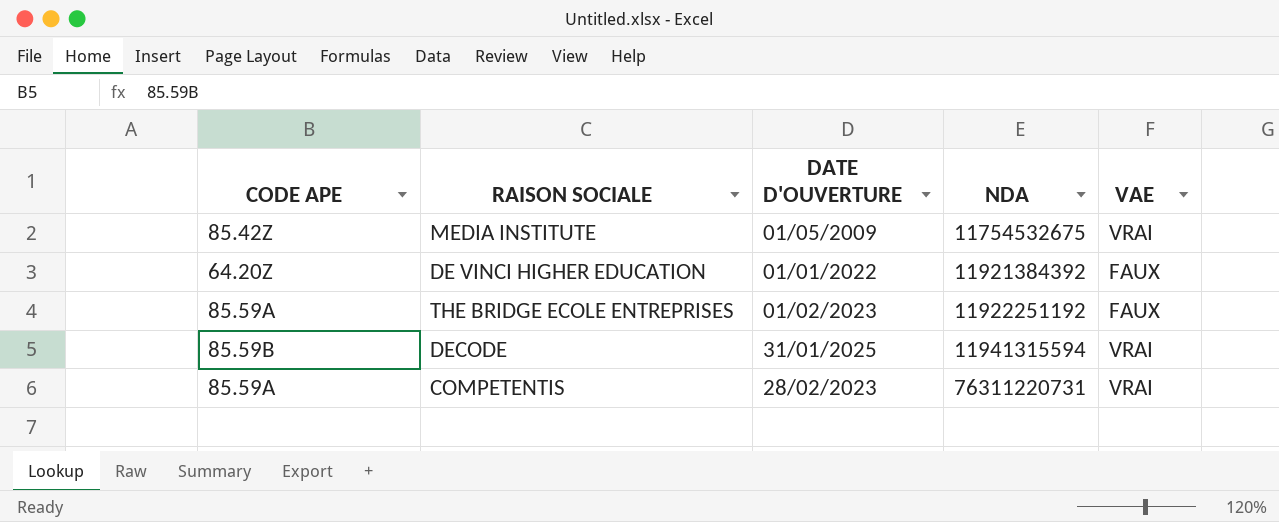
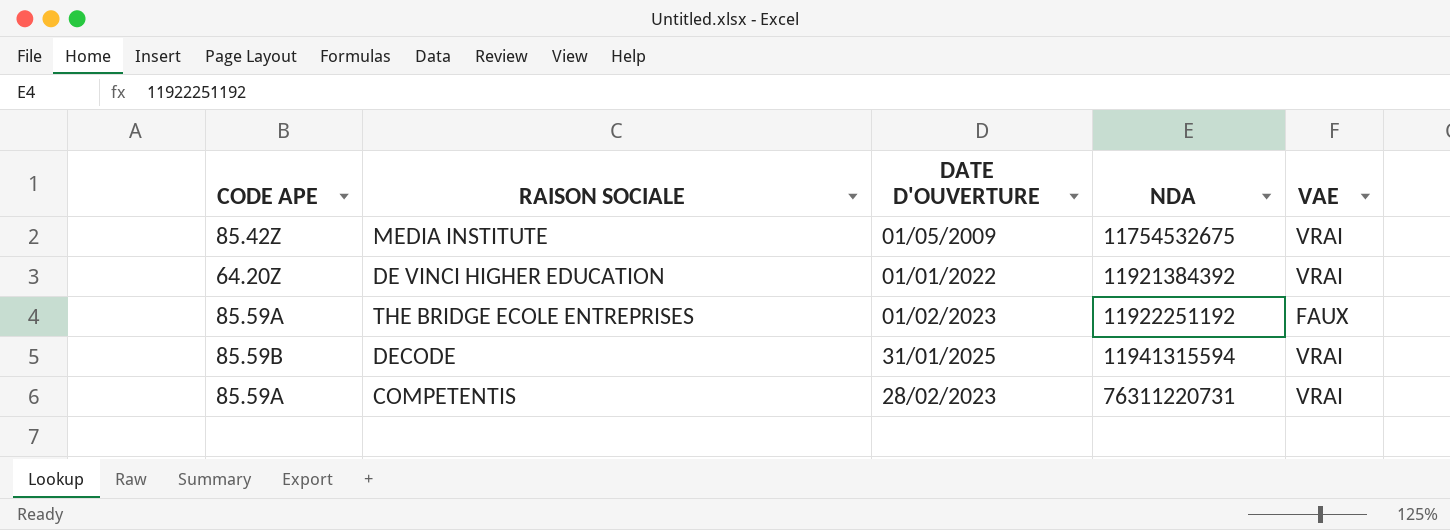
DE VINCI HIGHER EDUCATION | VAE: FAUX -> VRAI

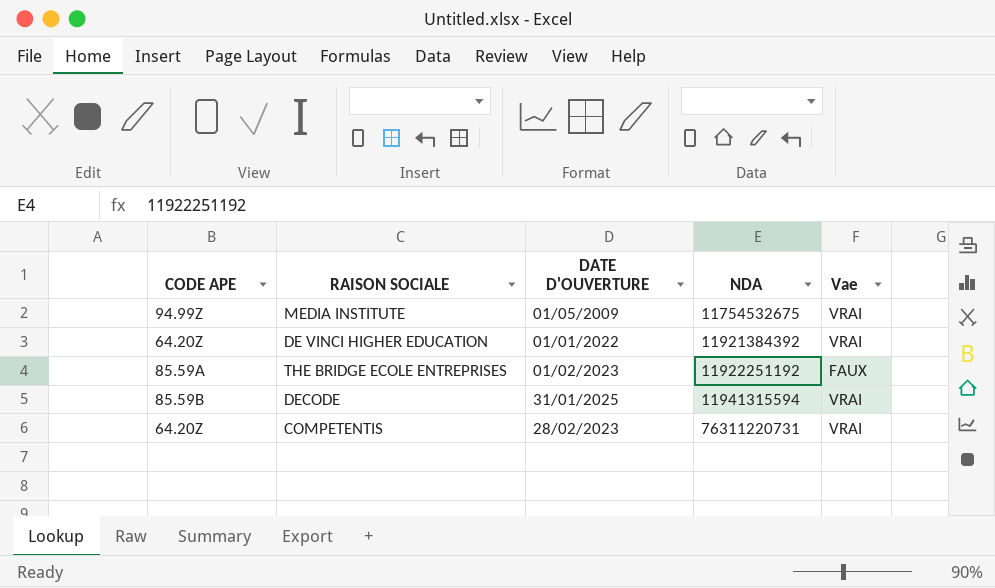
column name: VAE -> Vae
MEDIA INSTITUTE | CODE APE: 85.42Z -> 94.99Z
COMPETENTIS | CODE APE: 85.59A -> 64.20Z

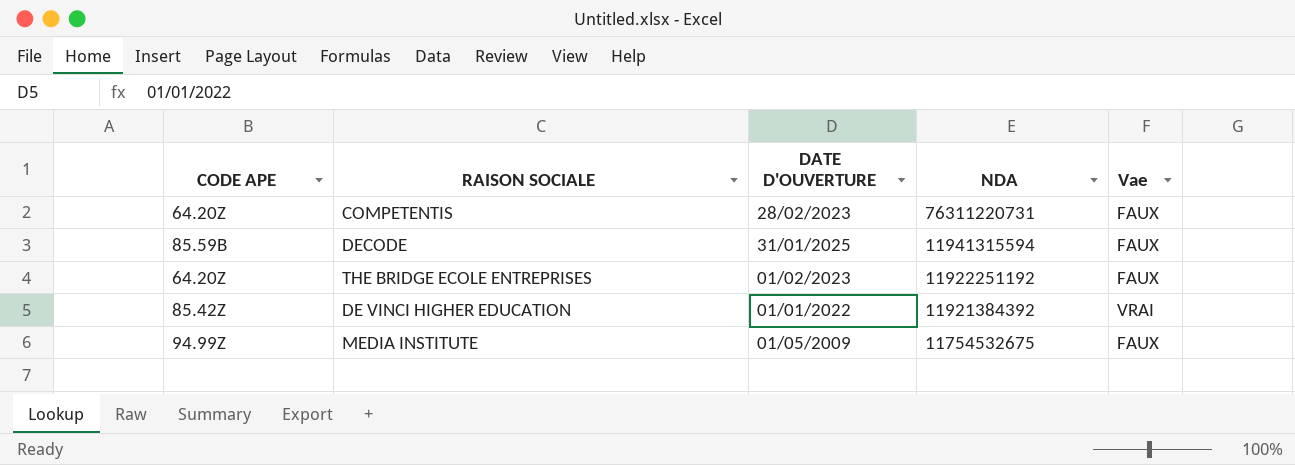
row order: NDA ascending -> NDA descending
COMPETENTIS | Vae: VRAI -> FAUX
DECODE | Vae: VRAI -> FAUX
THE BRIDGE ECOLE ENTREPRISES | CODE APE: 85.59A -> 64.20Z
DE VINCI HIGHER EDUCATION | CODE APE: 64.20Z -> 85.42Z
MEDIA INSTITUTE | Vae: VRAI -> FAUX

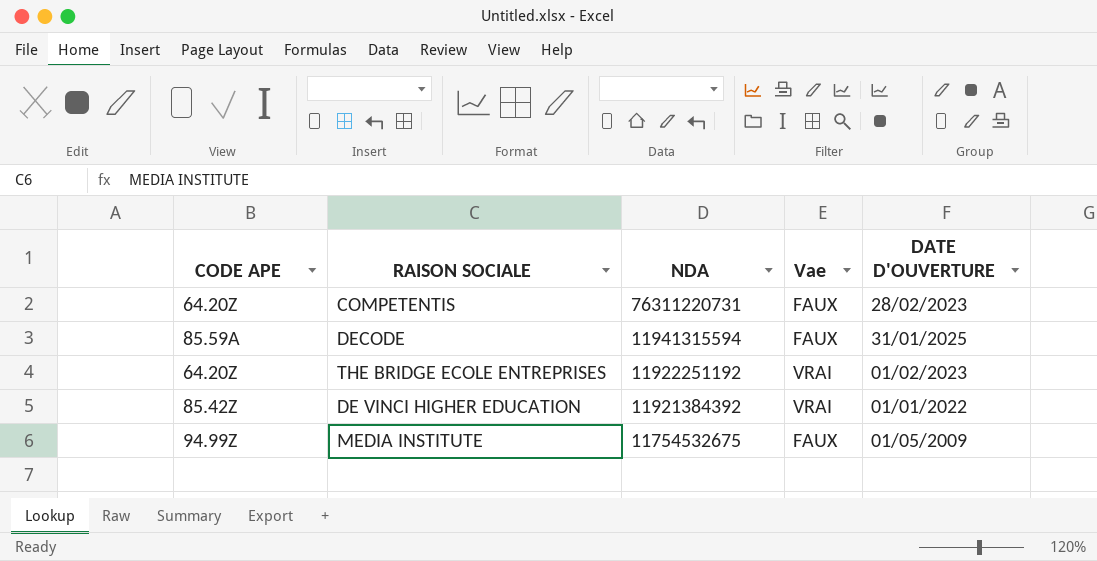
column DATE D'OUVERTURE | position: 3 -> 5
DECODE | CODE APE: 85.59B -> 85.59A
THE BRIDGE ECOLE ENTREPRISES | Vae: FAUX -> VRAI

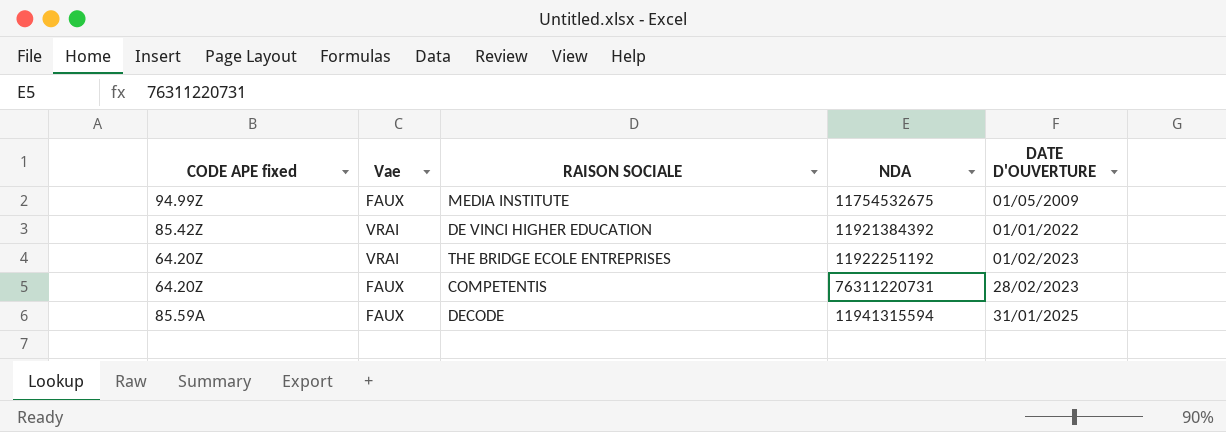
row order: NDA descending -> DATE D'OUVERTURE ascending
column name: CODE APE -> CODE APE fixed
column Vae | position: 4 -> 2

